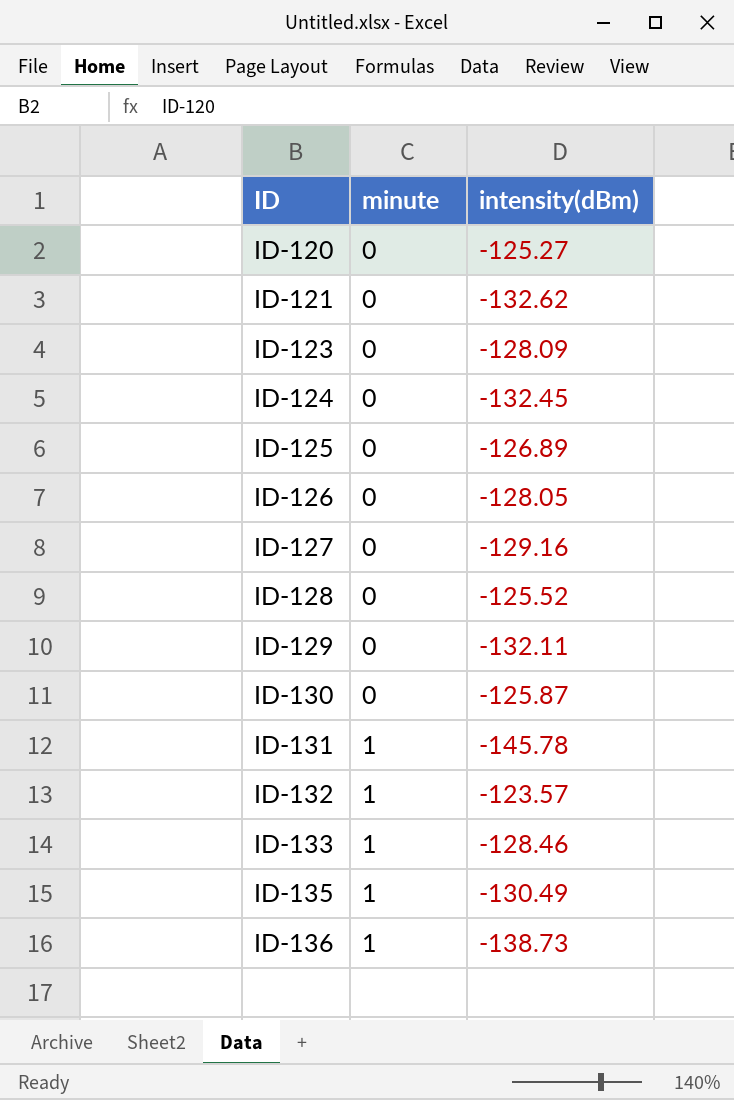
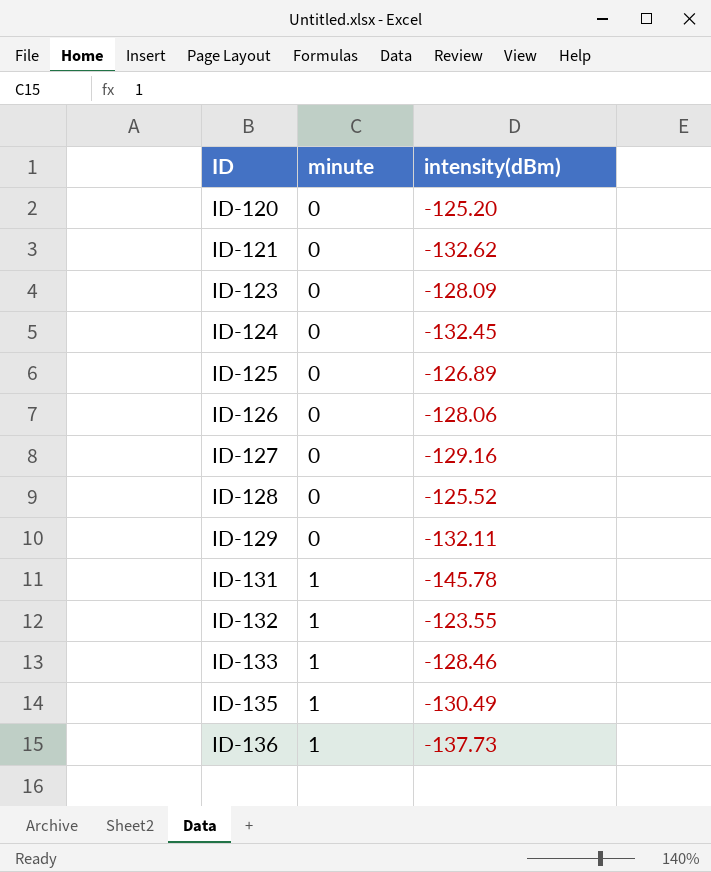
row ID-130: 0 | -125.87 -> none
ID-120 | intensity(dBm): -125.27 -> -125.20
ID-126 | intensity(dBm): -128.05 -> -128.06
ID-132 | intensity(dBm): -123.57 -> -123.55
ID-136 | intensity(dBm): -138.73 -> -137.73

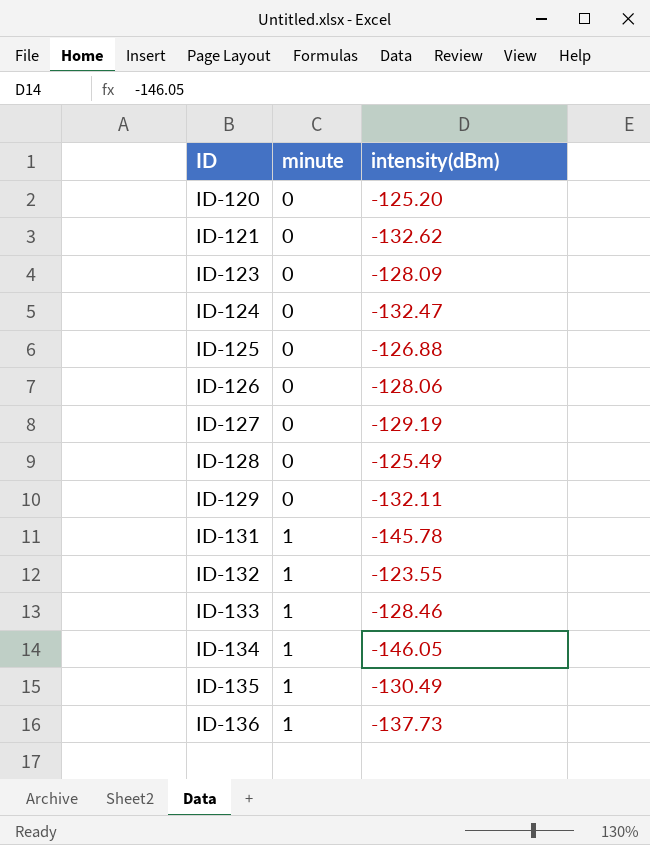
ID-124 | intensity(dBm): -132.45 -> -132.47
ID-125 | intensity(dBm): -126.89 -> -126.88
ID-127 | intensity(dBm): -129.16 -> -129.19
ID-128 | intensity(dBm): -125.52 -> -125.49
row ID-134: none -> 1 | -146.05

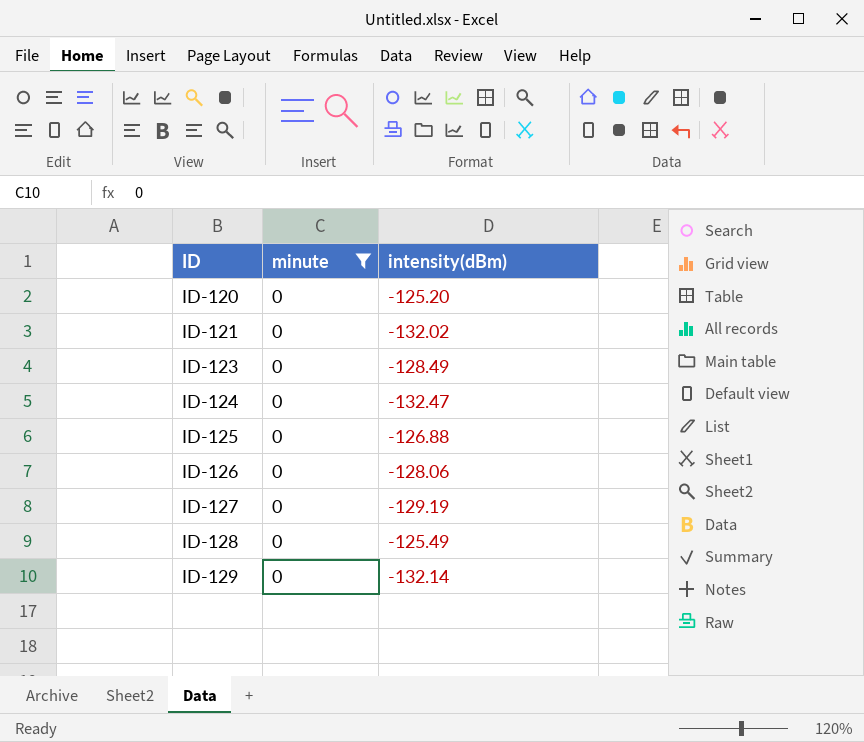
filter: none -> minute = 0
ID-121 | intensity(dBm): -132.62 -> -132.02
ID-123 | intensity(dBm): -128.09 -> -128.49
ID-129 | intensity(dBm): -132.11 -> -132.14

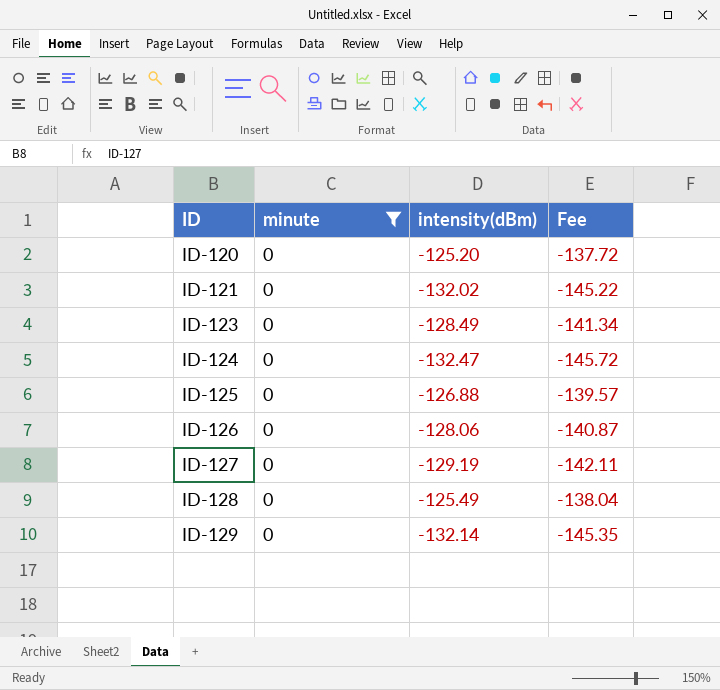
column Fee | formula: none -> [intensity(dBm)] * 1.1

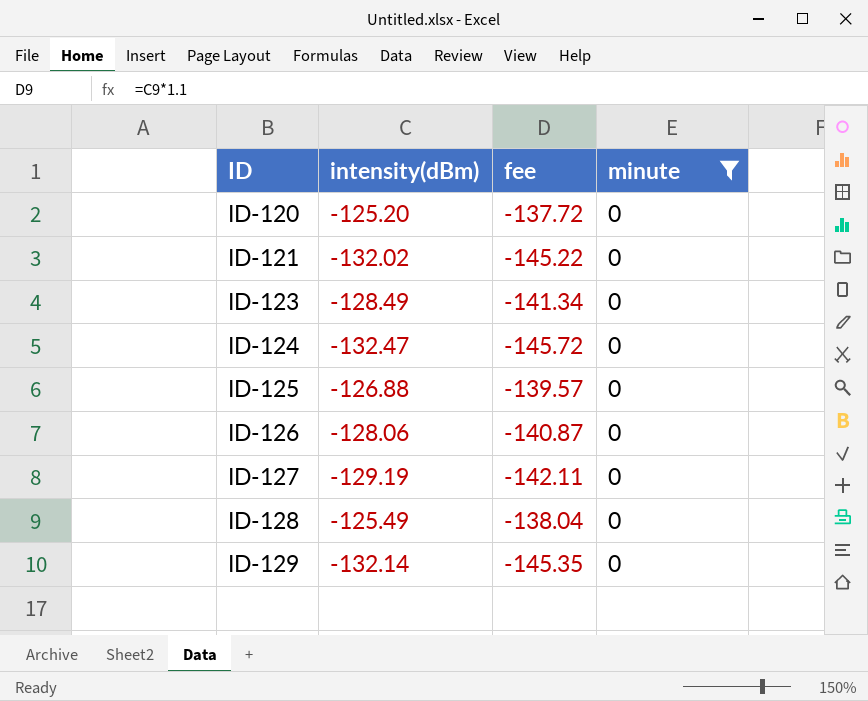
column name: Fee -> fee
column minute | position: 2 -> 4

